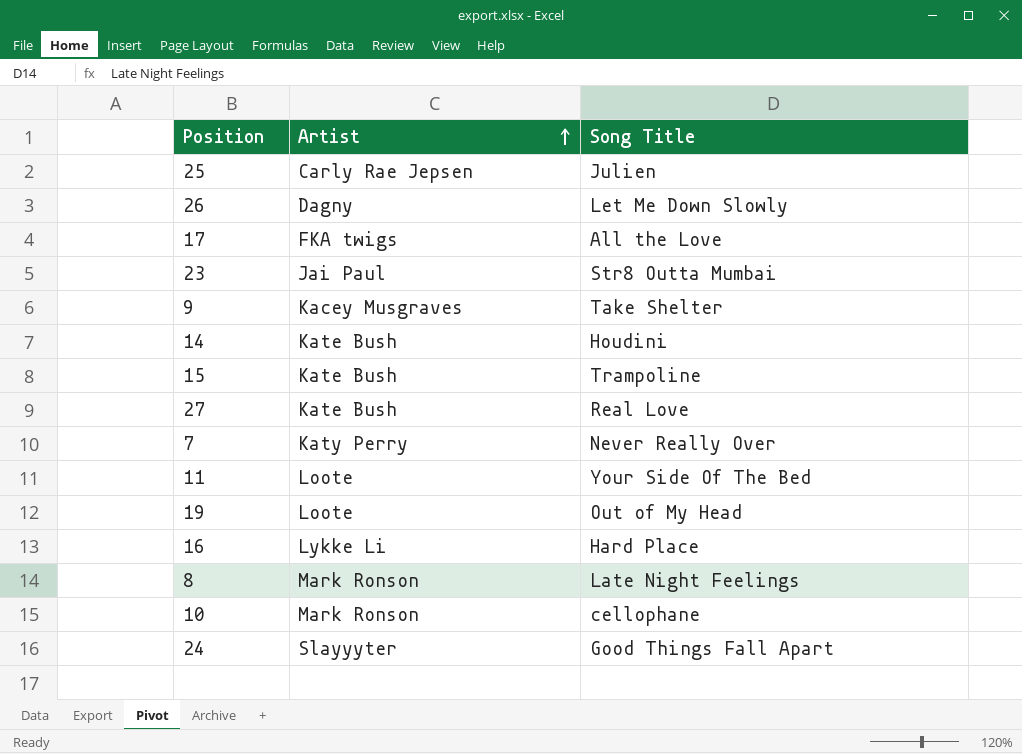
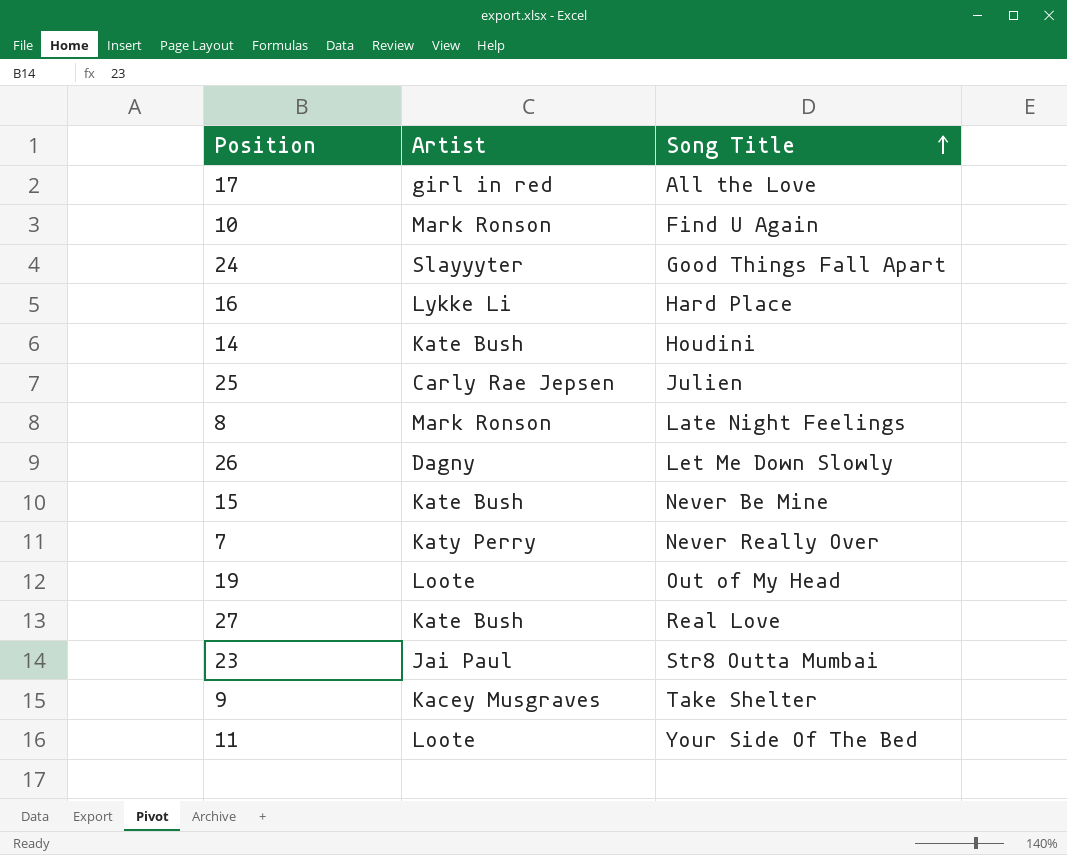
row order: Artist ascending -> Song Title ascending
17 | Artist: FKA twigs -> girl in red
10 | Song Title: cellophane -> Find U Again
15 | Song Title: Trampoline -> Never Be Mine

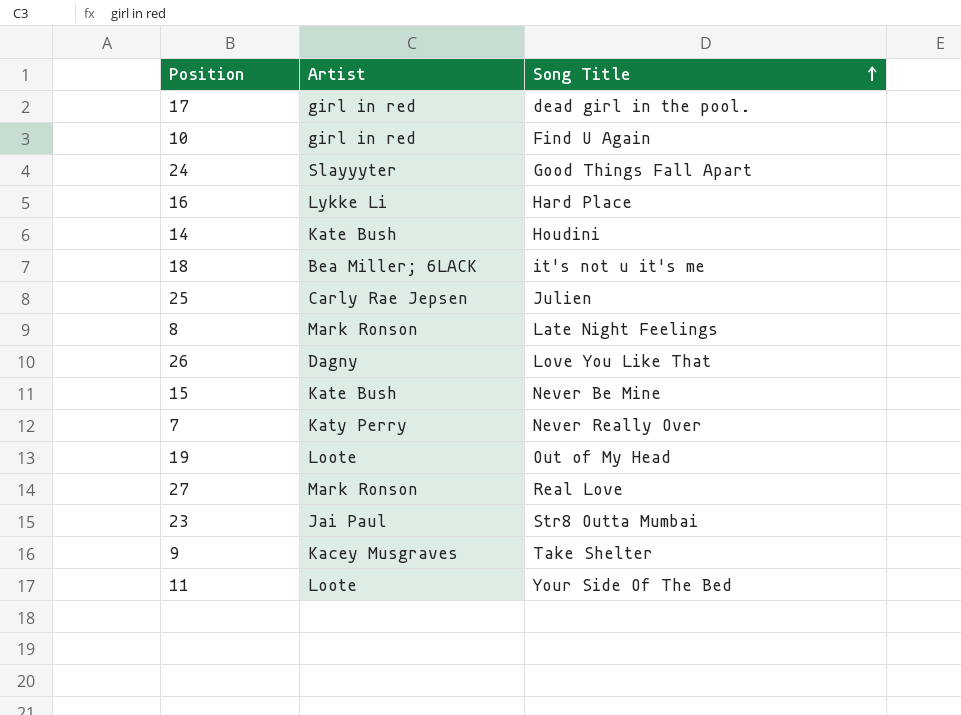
17 | Song Title: All the Love -> dead girl in the pool.
10 | Artist: Mark Ronson -> girl in red
row 18: none -> Bea Miller; 6LACK | it's not u it's me
26 | Song Title: Let Me Down Slowly -> Love You Like That
27 | Artist: Kate Bush -> Mark Ronson

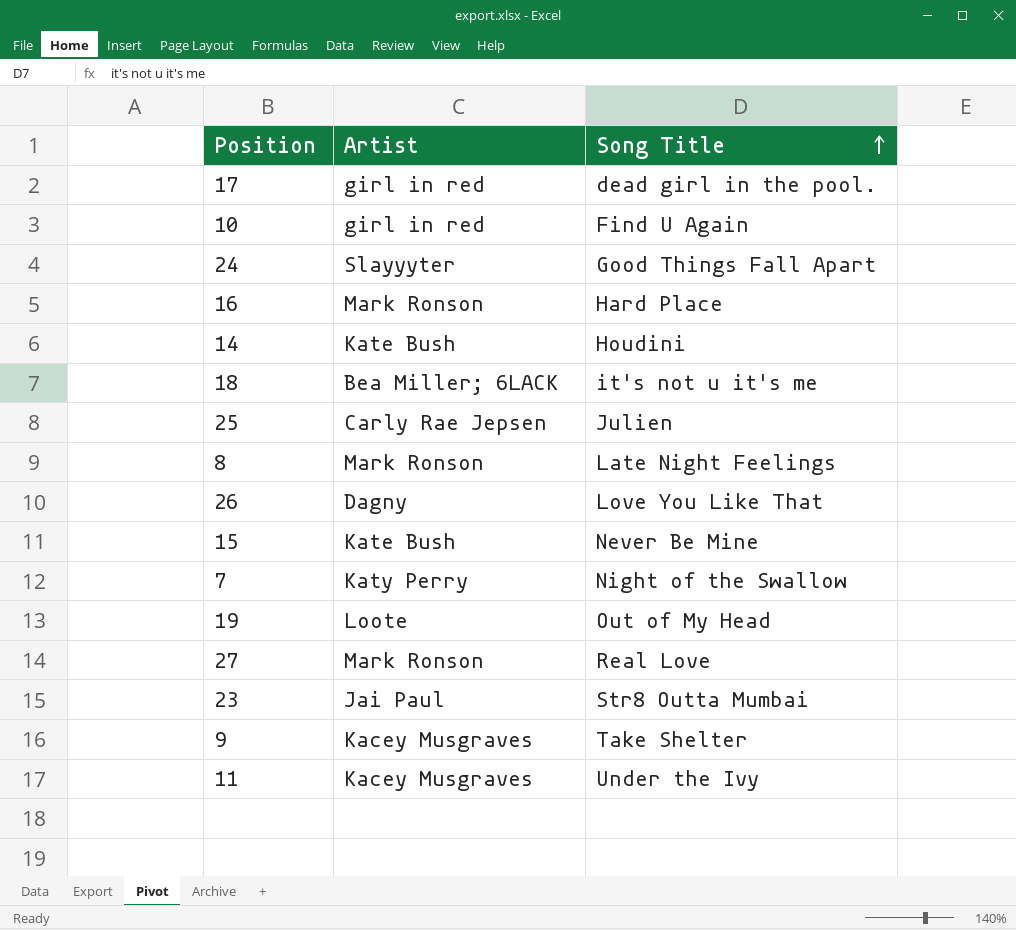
16 | Artist: Lykke Li -> Mark Ronson
7 | Song Title: Never Really Over -> Night of the Swallow
11 | Artist: Loote -> Kacey Musgraves
11 | Song Title: Your Side Of The Bed -> Under the Ivy

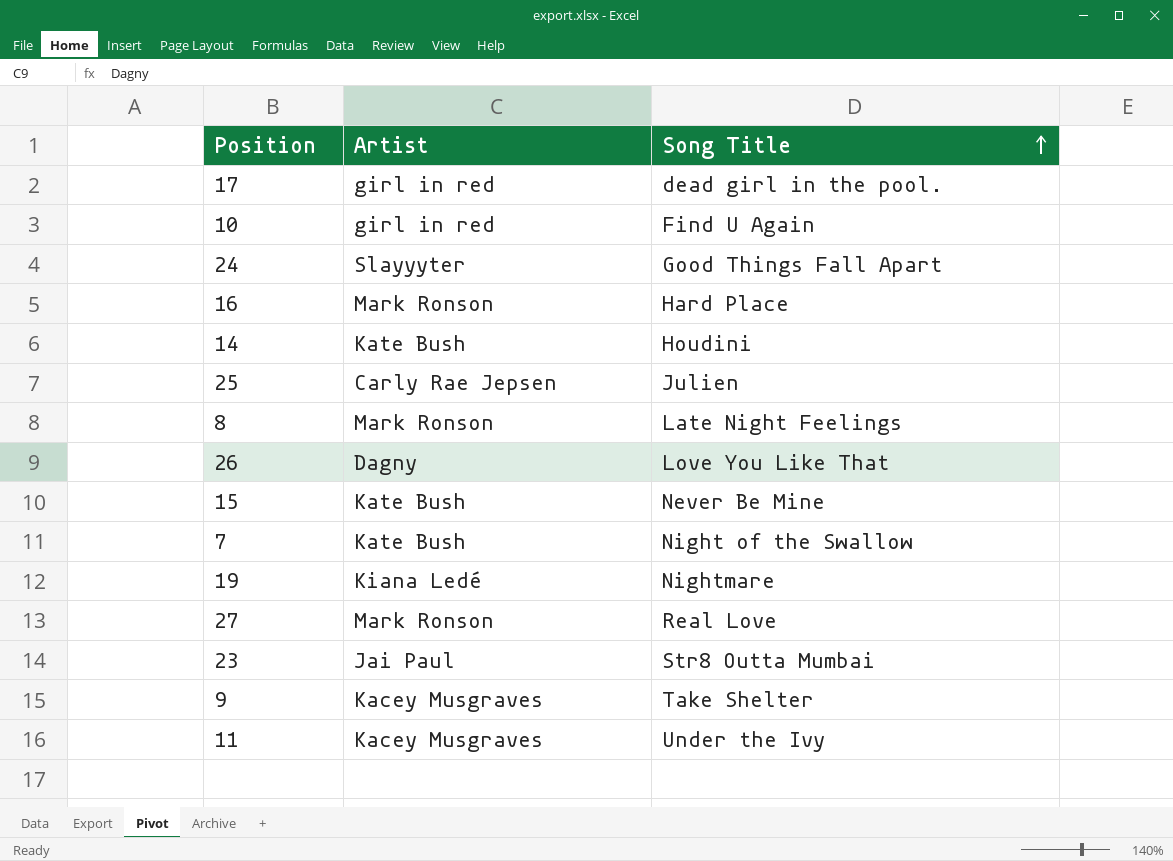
row 18: Bea Miller; 6LACK | it's not u it's me -> none
7 | Artist: Katy Perry -> Kate Bush
19 | Artist: Loote -> Kiana Ledé
19 | Song Title: Out of My Head -> Nightmare

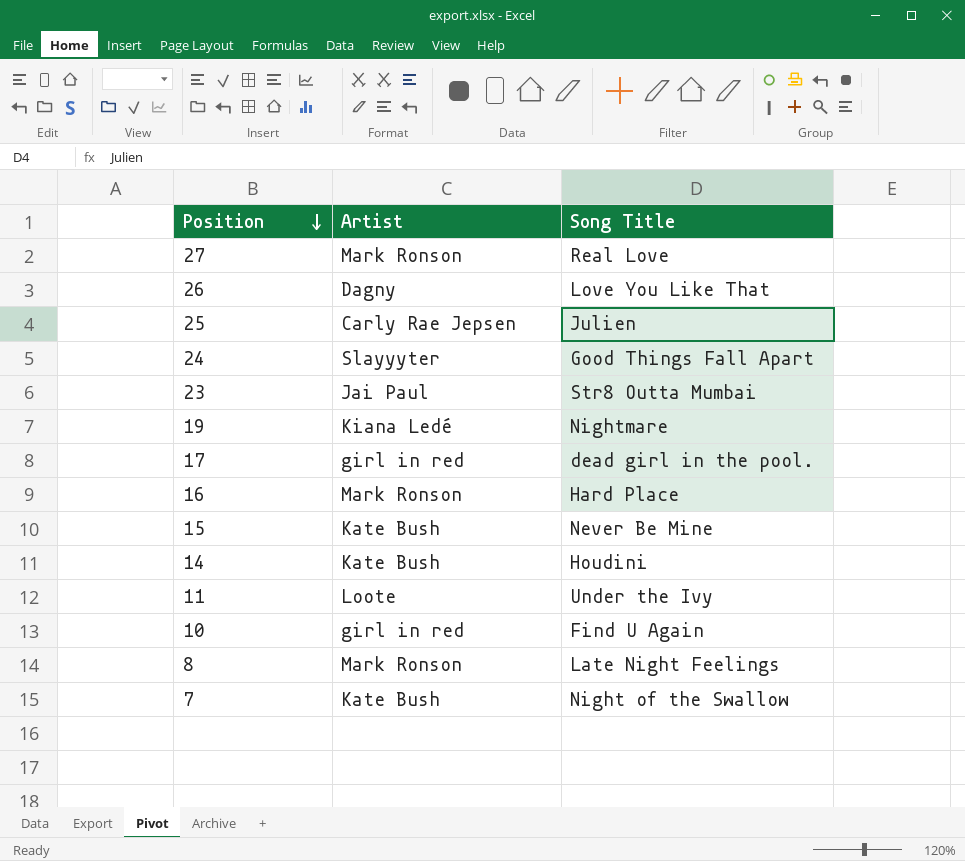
row order: Song Title ascending -> Position descending
row 9: Kacey Musgraves | Take Shelter -> none
11 | Artist: Kacey Musgraves -> Loote

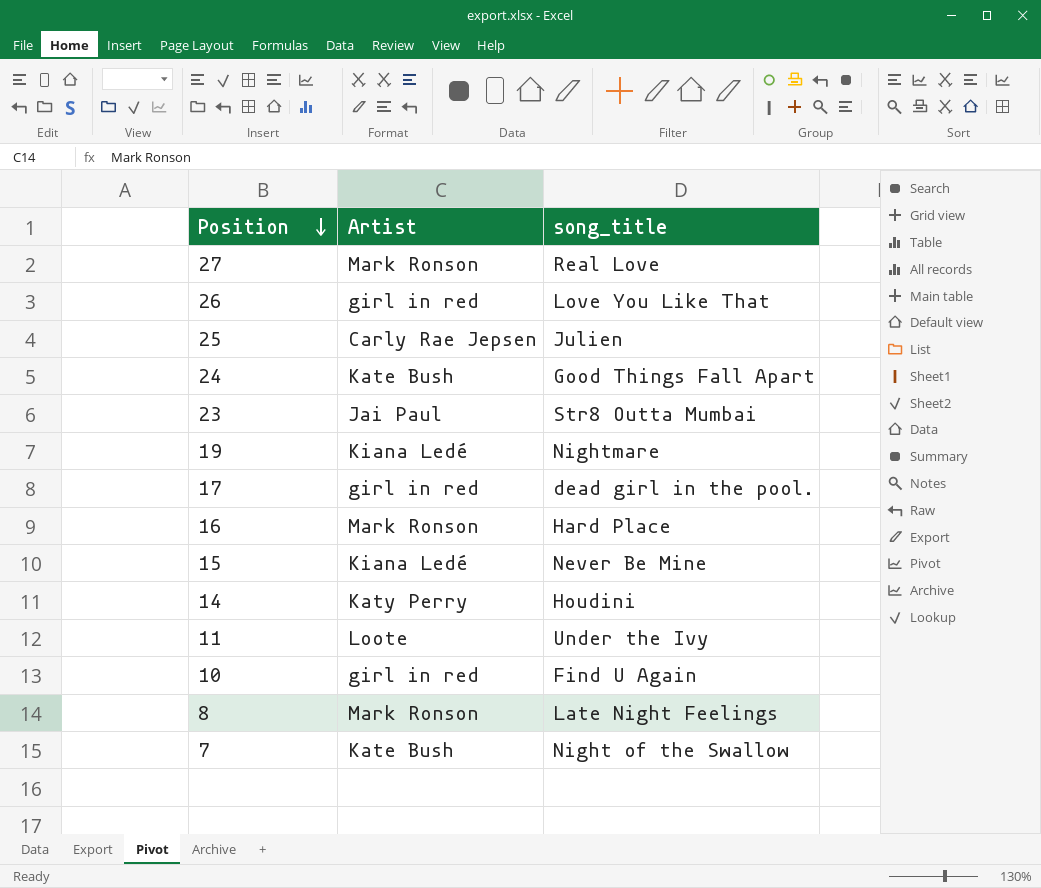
column name: Song Title -> song_title
26 | Artist: Dagny -> girl in red
24 | Artist: Slayyyter -> Kate Bush
15 | Artist: Kate Bush -> Kiana Ledé
14 | Artist: Kate Bush -> Katy Perry

